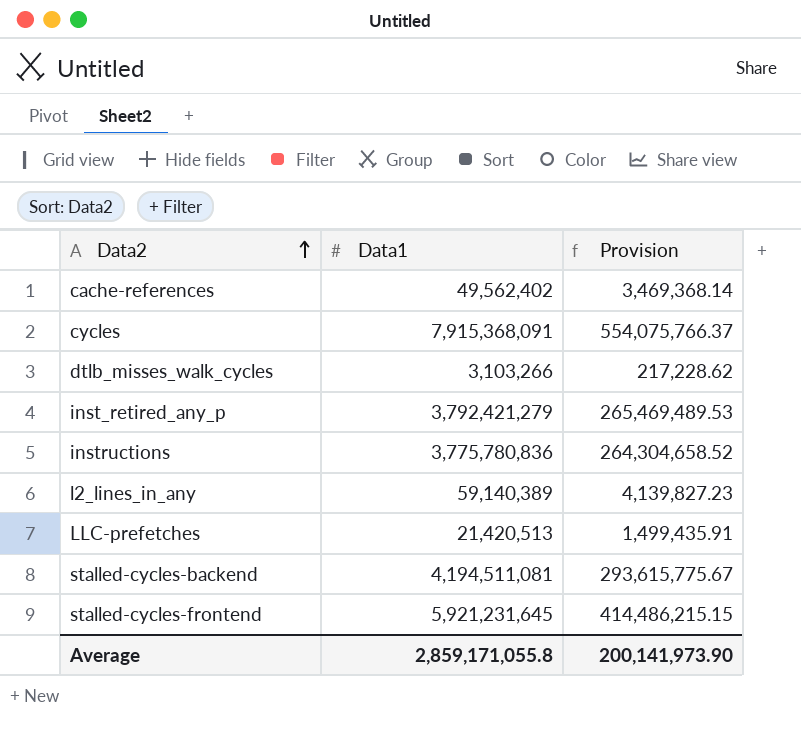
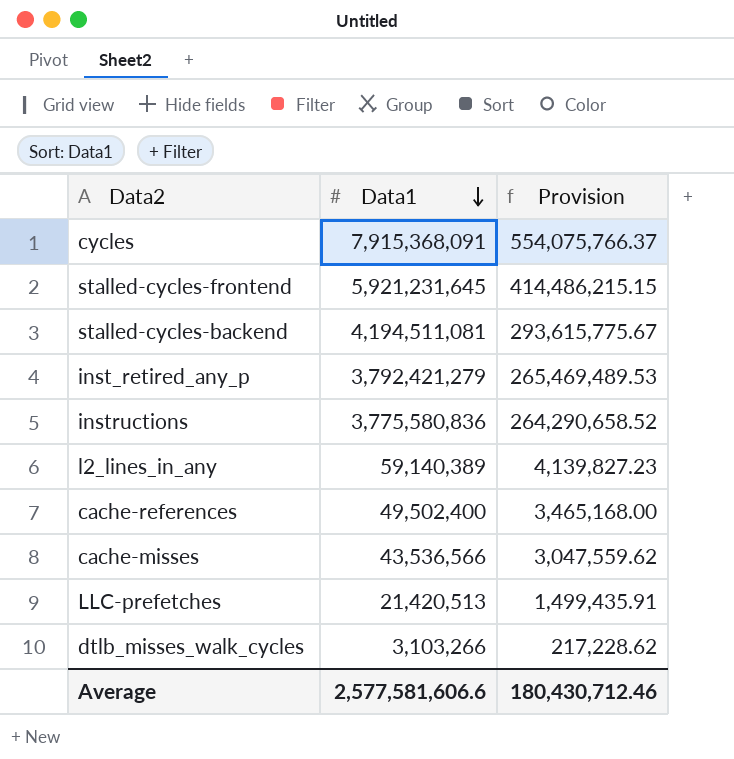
row order: Data2 ascending -> Data1 descending
instructions | Data1: 3,775,780,836 -> 3,775,580,836
instructions | Provision: 264,304,658.52 -> 264,290,658.52
cache-references | Data1: 49,562,402 -> 49,502,400
cache-references | Provision: 3,469,368.14 -> 3,465,168.00
row cache-misses: none -> 43,536,566 | 3,047,559.62
Average | Data1: 2,859,171,055.8 -> 2,577,581,606.6
Average | Provision: 200,141,973.90 -> 180,430,712.46

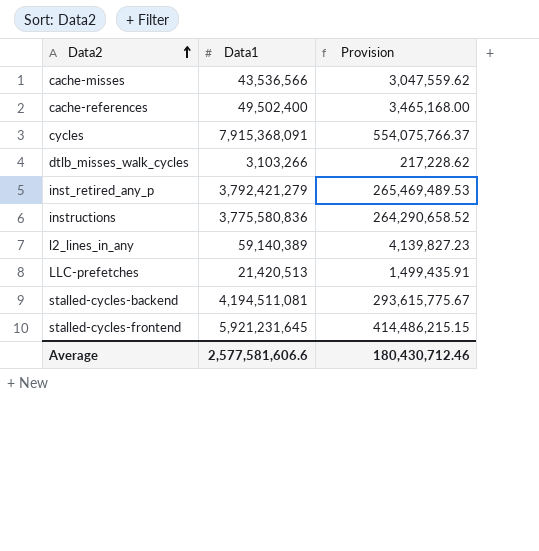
row order: Data1 descending -> Data2 ascending

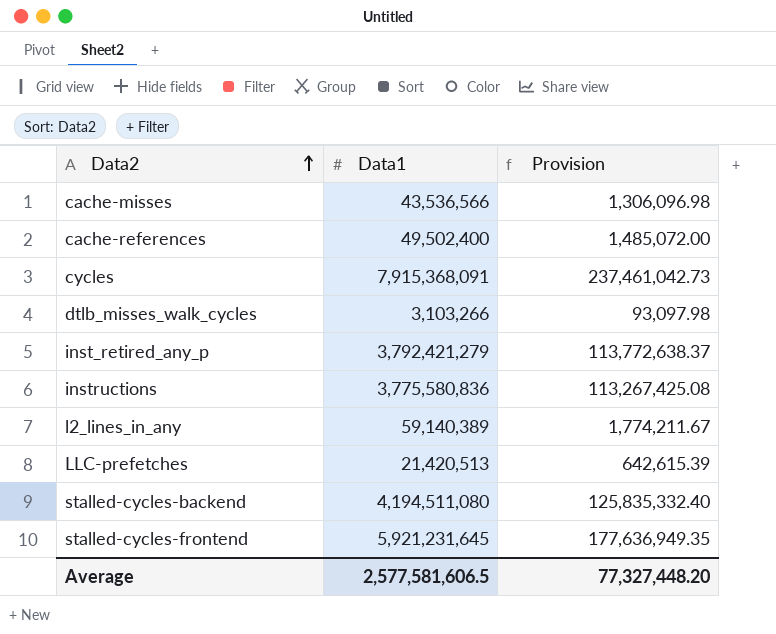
column Provision | formula: [Data1] * 0.07 -> [Data1] * 0.03
stalled-cycles-backend | Data1: 4,194,511,081 -> 4,194,511,080
Average | Data1: 2,577,581,606.6 -> 2,577,581,606.5
Average | Provision: 180,430,712.46 -> 77,327,448.20

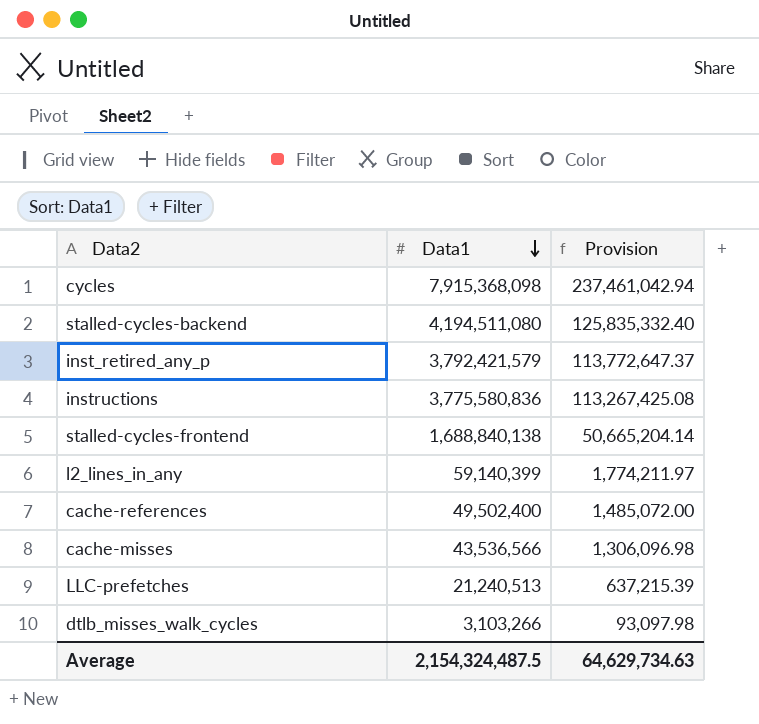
row order: Data2 ascending -> Data1 descending
cycles | Data1: 7,915,368,091 -> 7,915,368,098
cycles | Provision: 237,461,042.73 -> 237,461,042.94
inst_retired_any_p | Data1: 3,792,421,279 -> 3,792,421,579
inst_retired_any_p | Provision: 113,772,638.37 -> 113,772,647.37
stalled-cycles-frontend | Data1: 5,921,231,645 -> 1,688,840,138
stalled-cycles-frontend | Provision: 177,636,949.35 -> 50,665,204.14
l2_lines_in_any | Data1: 59,140,389 -> 59,140,399
l2_lines_in_any | Provision: 1,774,211.67 -> 1,774,211.97
LLC-prefetches | Data1: 21,420,513 -> 21,240,513
LLC-prefetches | Provision: 642,615.39 -> 637,215.39
Average | Data1: 2,577,581,606.5 -> 2,154,324,487.5
Average | Provision: 77,327,448.20 -> 64,629,734.63

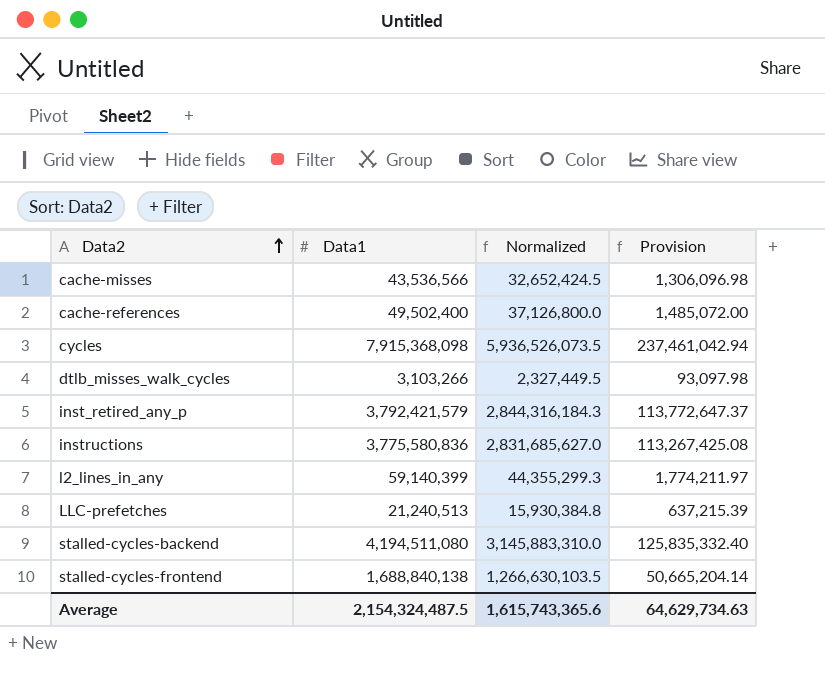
row order: Data1 descending -> Data2 ascending
column Normalized | formula: none -> [Data1] * 0.75

